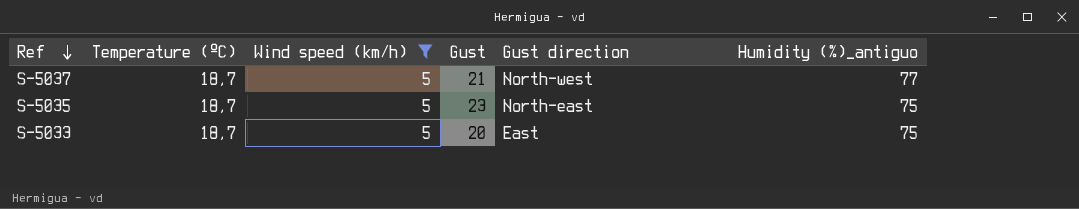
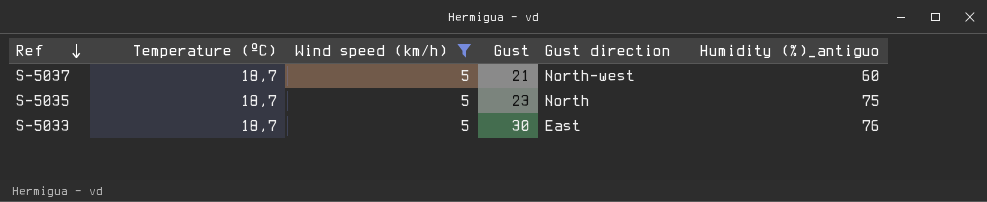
S-5037 | Humidity (%)_antiguo: 77 -> 60
S-5035 | Gust direction: North-east -> North
S-5033 | Gust: 20 -> 30
S-5033 | Humidity (%)_antiguo: 75 -> 76

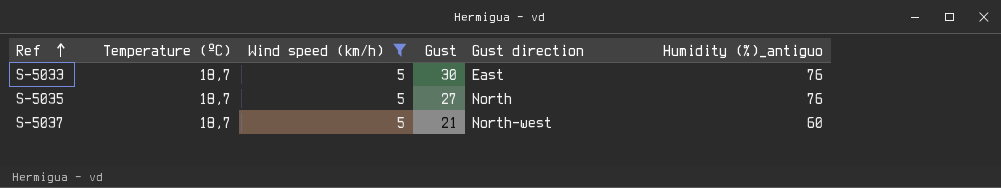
row order: Ref descending -> Ref ascending
S-5035 | Gust: 23 -> 27
S-5035 | Humidity (%)_antiguo: 75 -> 76

